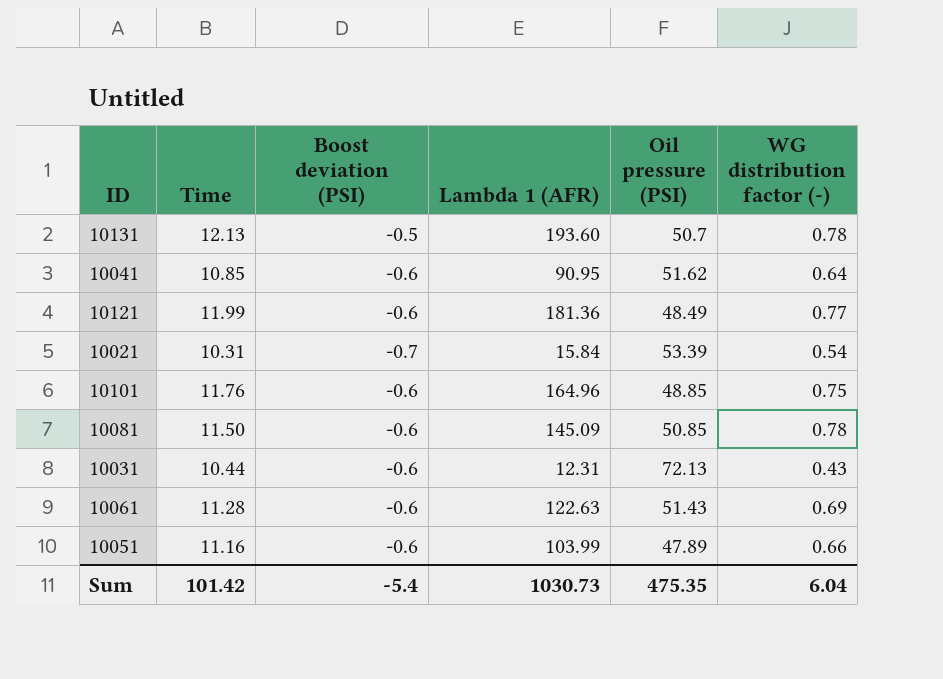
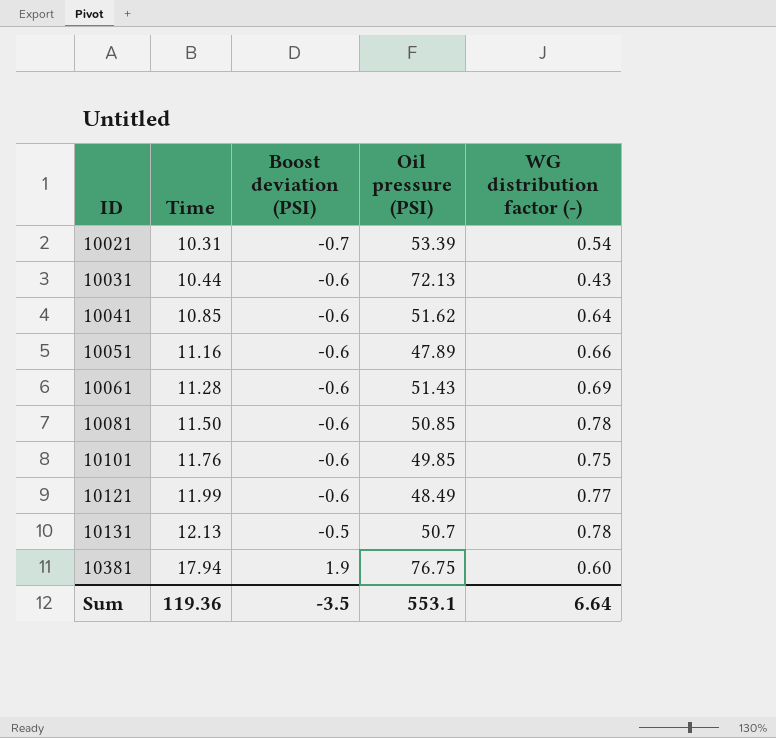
row order: none -> ID ascending
column Lambda 1 (AFR) | position: 4 -> none
10101 | Oil pressure (PSI): 48.85 -> 49.85
row 10381: none -> 17.94 | 1.9 | 76.75 | 0.60
Sum | Time: 101.42 -> 119.36
Sum | Boost deviation (PSI): -5.4 -> -3.5
Sum | Oil pressure (PSI): 475.35 -> 553.1
Sum | WG distribution factor (-): 6.04 -> 6.64

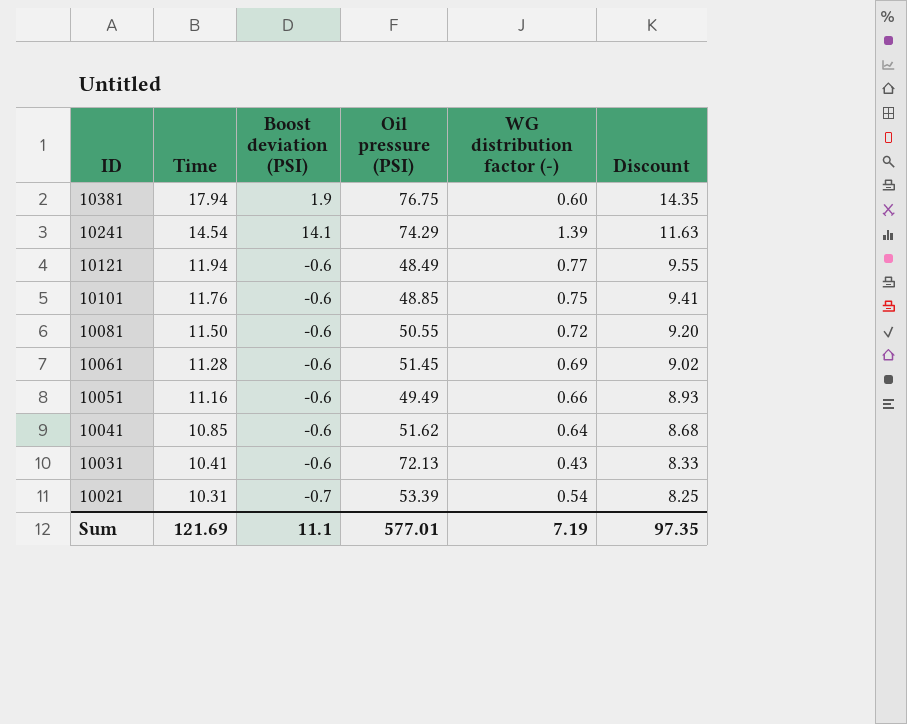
row order: ID ascending -> ID descending
column Discount | formula: none -> [Time] * 0.8
row 10131: 12.13 | -0.5 | 50.7 | 0.78 -> none
row 10241: none -> 14.54 | 14.1 | 74.29 | 1.39 | 11.63
10121 | Time: 11.99 -> 11.94
10101 | Oil pressure (PSI): 49.85 -> 48.85
10081 | Oil pressure (PSI): 50.85 -> 50.55
10081 | WG distribution factor (-): 0.78 -> 0.72
10061 | Oil pressure (PSI): 51.43 -> 51.45
10051 | Oil pressure (PSI): 47.89 -> 49.49
10031 | Time: 10.44 -> 10.41
Sum | Time: 119.36 -> 121.69
Sum | Boost deviation (PSI): -3.5 -> 11.1
Sum | Oil pressure (PSI): 553.1 -> 577.01
Sum | WG distribution factor (-): 6.64 -> 7.19

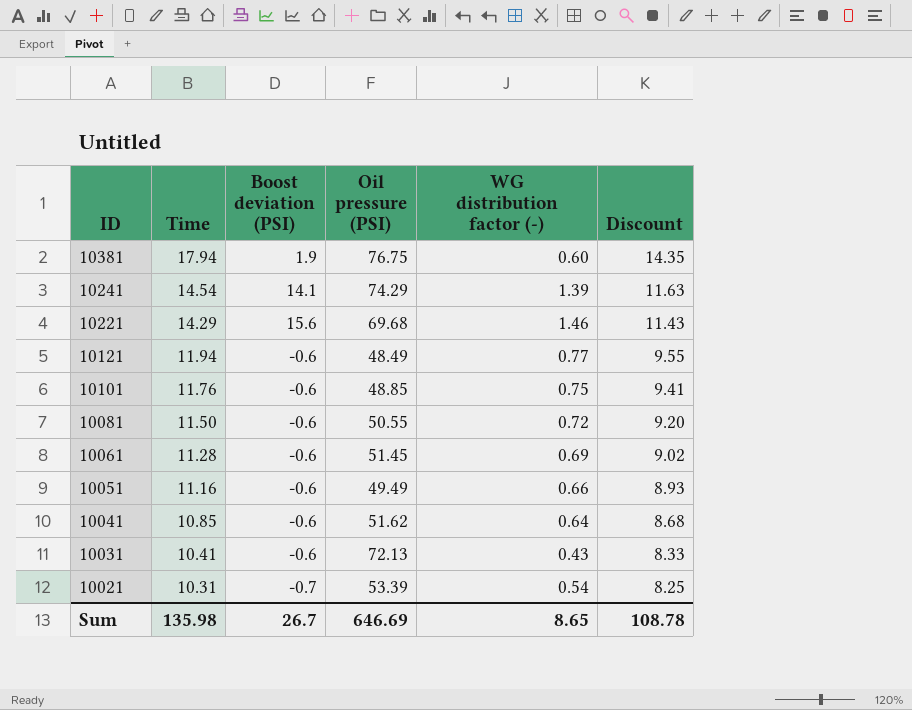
row 10221: none -> 14.29 | 15.6 | 69.68 | 1.46 | 11.43
Sum | Time: 121.69 -> 135.98
Sum | Boost deviation (PSI): 11.1 -> 26.7
Sum | Oil pressure (PSI): 577.01 -> 646.69
Sum | WG distribution factor (-): 7.19 -> 8.65
Sum | Discount: 97.35 -> 108.78

